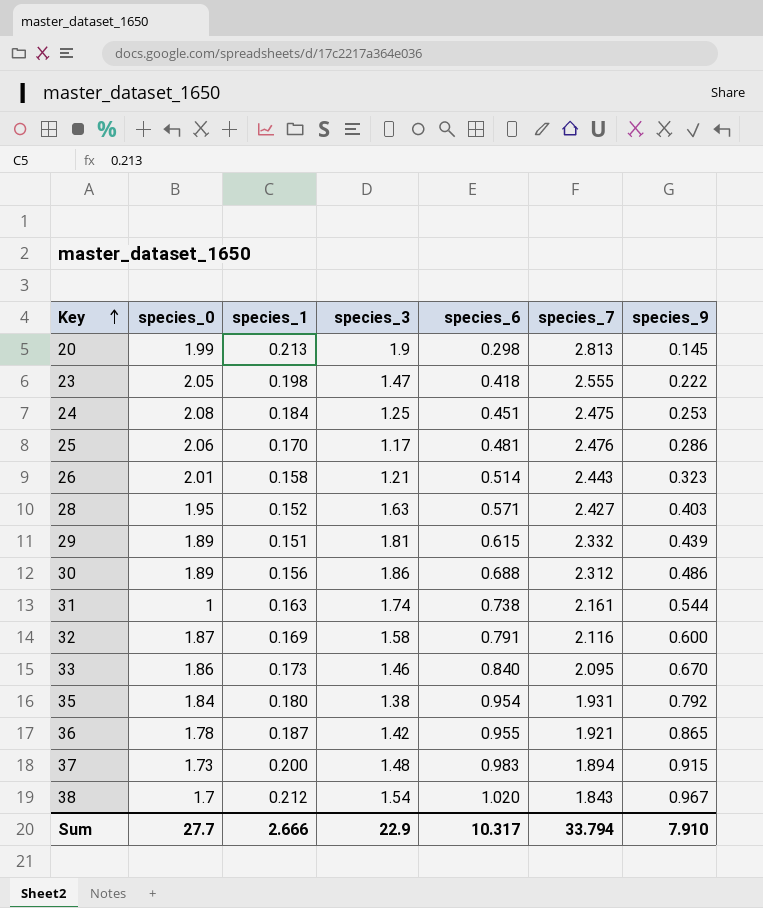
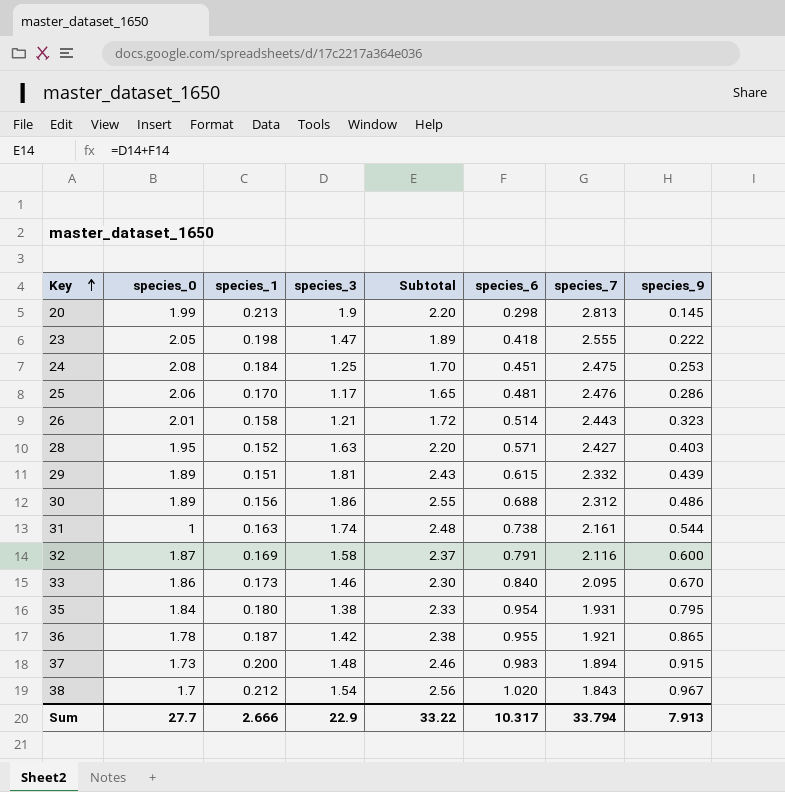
column Subtotal | formula: none -> [species_3] + [species_6]
35 | species_9: 0.792 -> 0.795
Sum | species_9: 7.910 -> 7.913

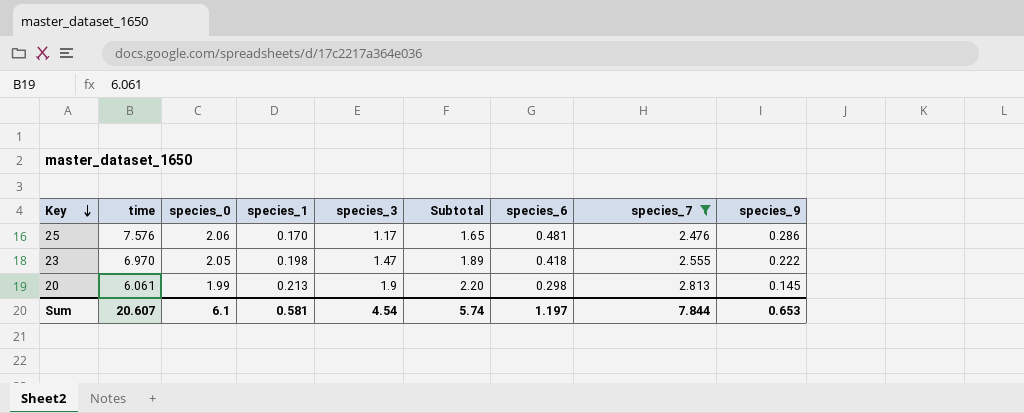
filter: none -> species_7 >= 2.476
row order: Key ascending -> Key descending
column time | position: none -> 2
Sum | species_0: 27.7 -> 6.1
Sum | species_1: 2.666 -> 0.581
Sum | species_3: 22.9 -> 4.54
Sum | Subtotal: 33.22 -> 5.74
Sum | species_6: 10.317 -> 1.197
Sum | species_7: 33.794 -> 7.844
Sum | species_9: 7.913 -> 0.653

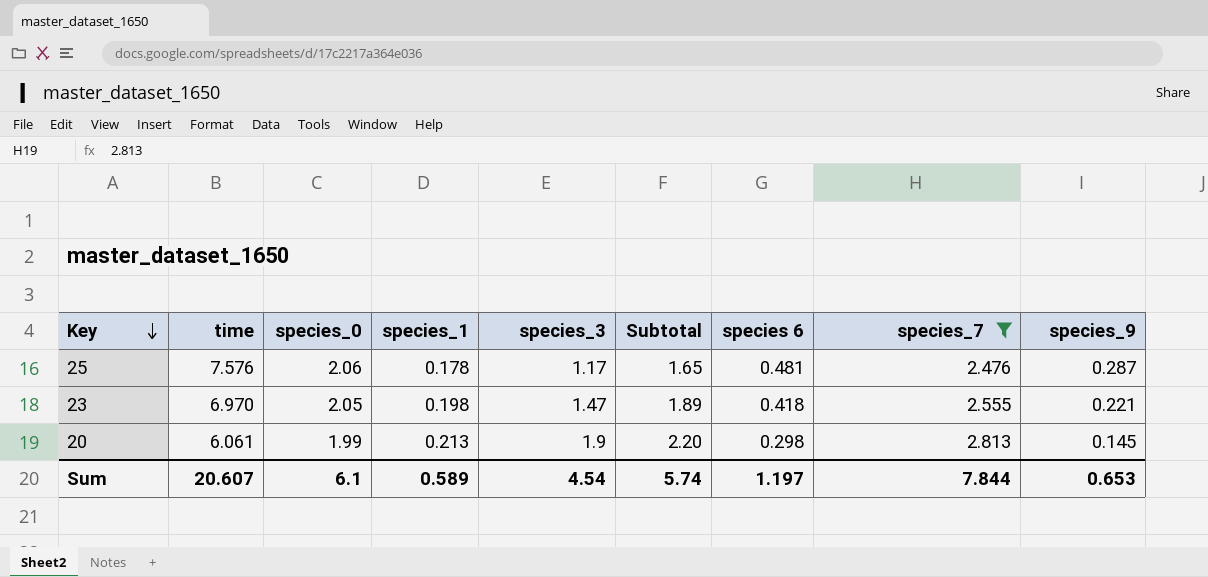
column name: species_6 -> species 6
25 | species_1: 0.170 -> 0.178
25 | species_9: 0.286 -> 0.287
23 | species_9: 0.222 -> 0.221
Sum | species_1: 0.581 -> 0.589

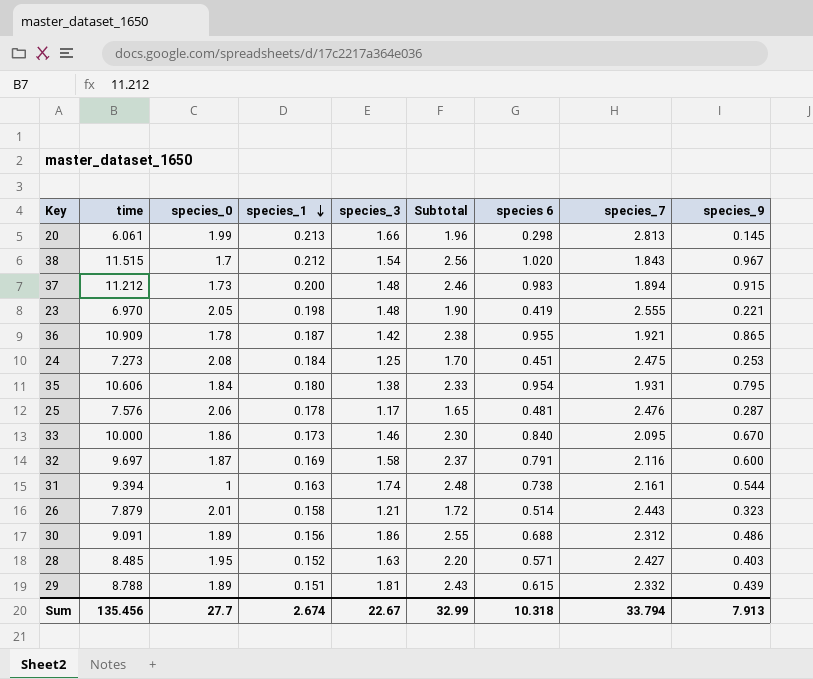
filter: species_7 >= 2.476 -> none
row order: Key descending -> species_1 descending
20 | species_3: 1.9 -> 1.66
20 | Subtotal: 2.20 -> 1.96
23 | species_3: 1.47 -> 1.48
23 | Subtotal: 1.89 -> 1.90
23 | species 6: 0.418 -> 0.419
Sum | time: 20.607 -> 135.456
Sum | species_0: 6.1 -> 27.7
Sum | species_1: 0.589 -> 2.674
Sum | species_3: 4.54 -> 22.67
Sum | Subtotal: 5.74 -> 32.99
Sum | species 6: 1.197 -> 10.318
Sum | species_7: 7.844 -> 33.794
Sum | species_9: 0.653 -> 7.913

